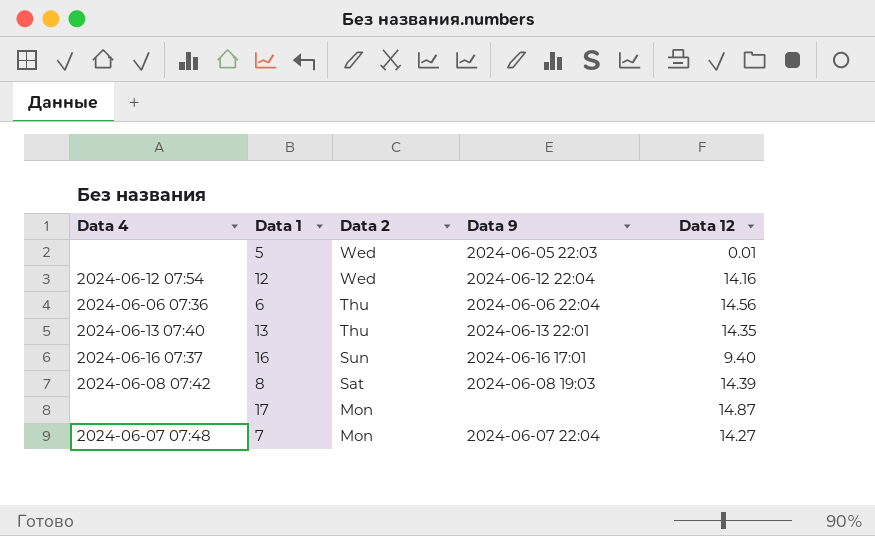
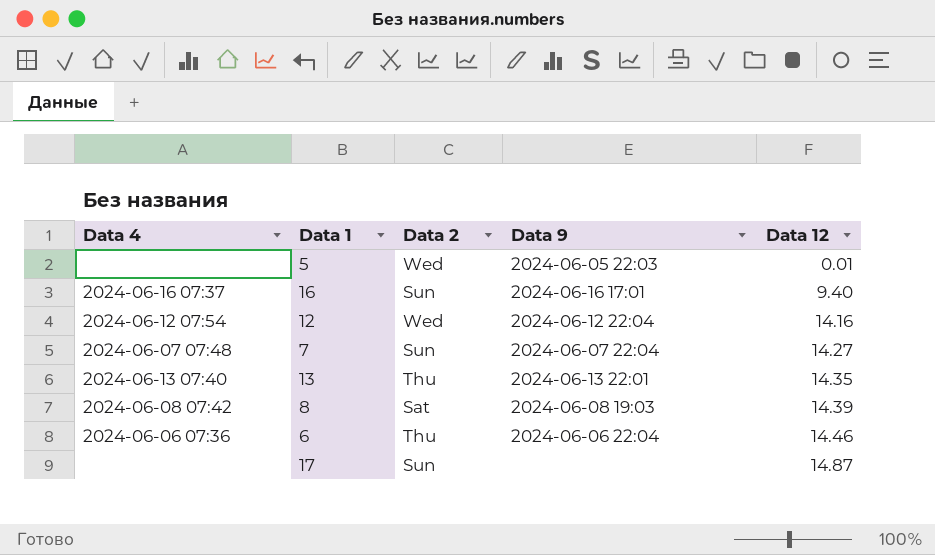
row order: Data 2 descending -> Data 12 ascending
7 | Data 2: Mon -> Sun
6 | Data 12: 14.56 -> 14.46
17 | Data 2: Mon -> Sun

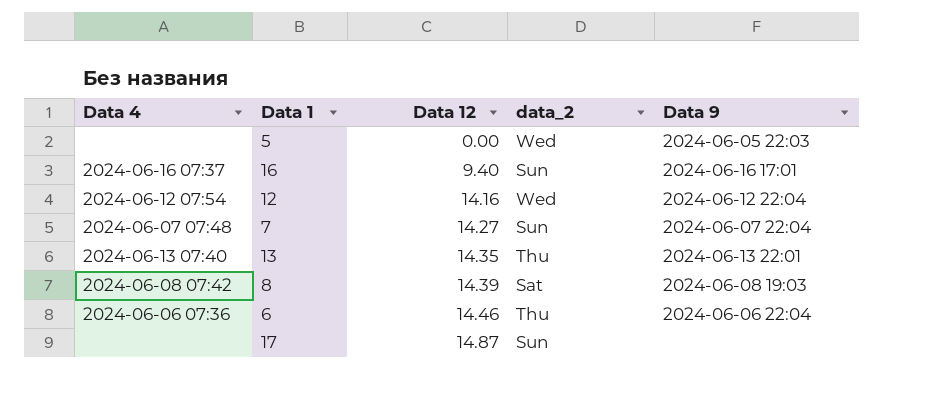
column Data 12 | position: 5 -> 3
column name: Data 2 -> data_2
5 | Data 12: 0.01 -> 0.00

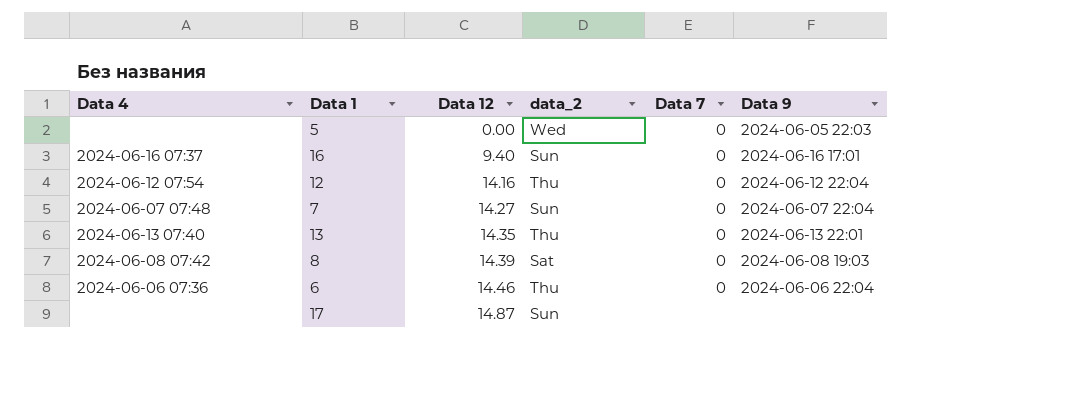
column Data 7 | position: none -> 5
12 | data_2: Wed -> Thu

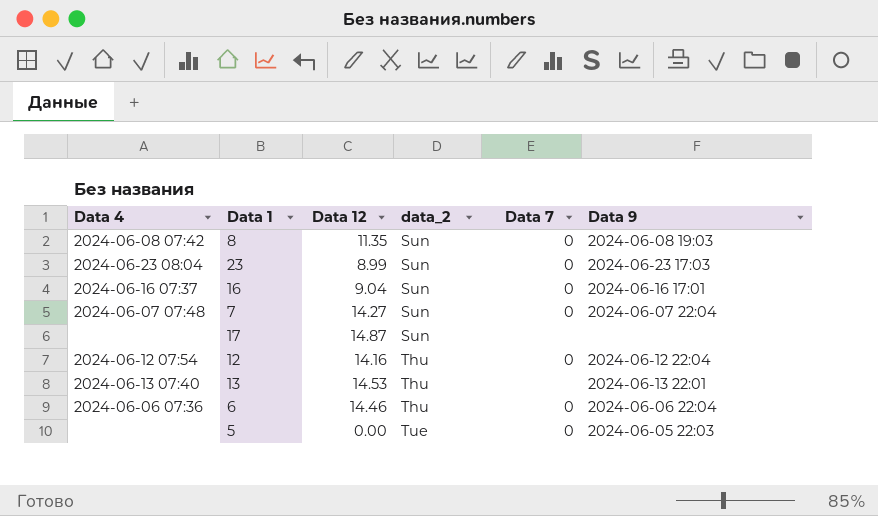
row order: Data 12 ascending -> data_2 ascending
8 | Data 12: 14.39 -> 11.35
8 | data_2: Sat -> Sun
row 23: none -> 2024-06-23 08:04 | 8.99 | Sun | 0 | 2024-06-23 17:03
16 | Data 12: 9.40 -> 9.04
13 | Data 12: 14.35 -> 14.53
13 | Data 7: 0 -> none
5 | data_2: Wed -> Tue

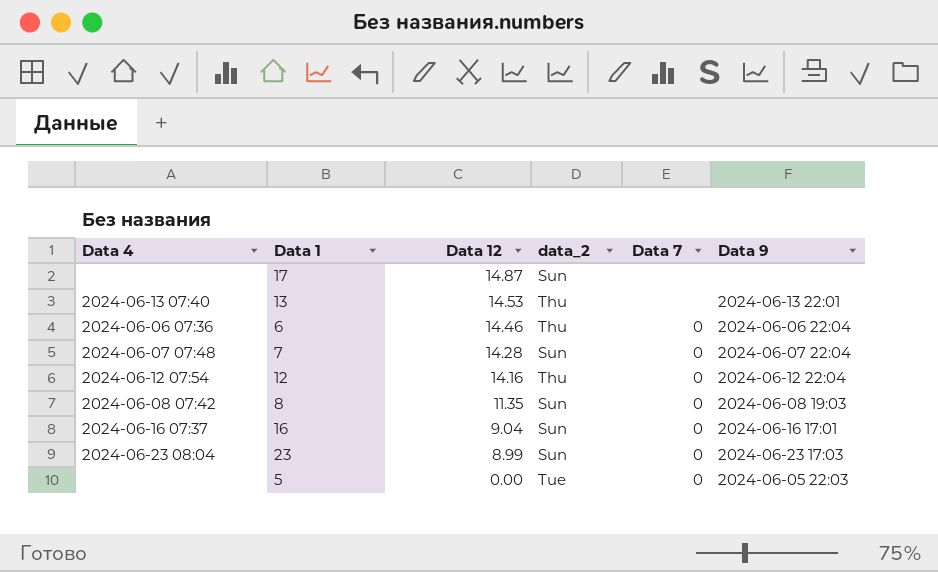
row order: data_2 ascending -> Data 12 descending
7 | Data 12: 14.27 -> 14.28

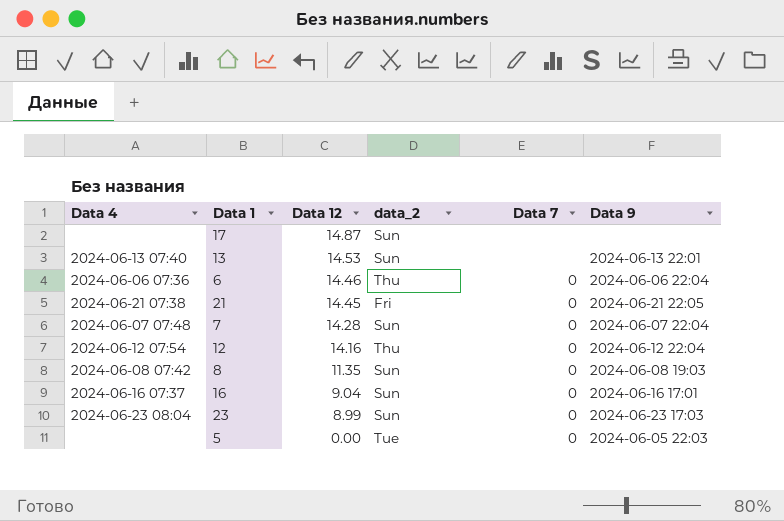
13 | data_2: Thu -> Sun
row 21: none -> 2024-06-21 07:38 | 14.45 | Fri | 0 | 2024-06-21 22:05

